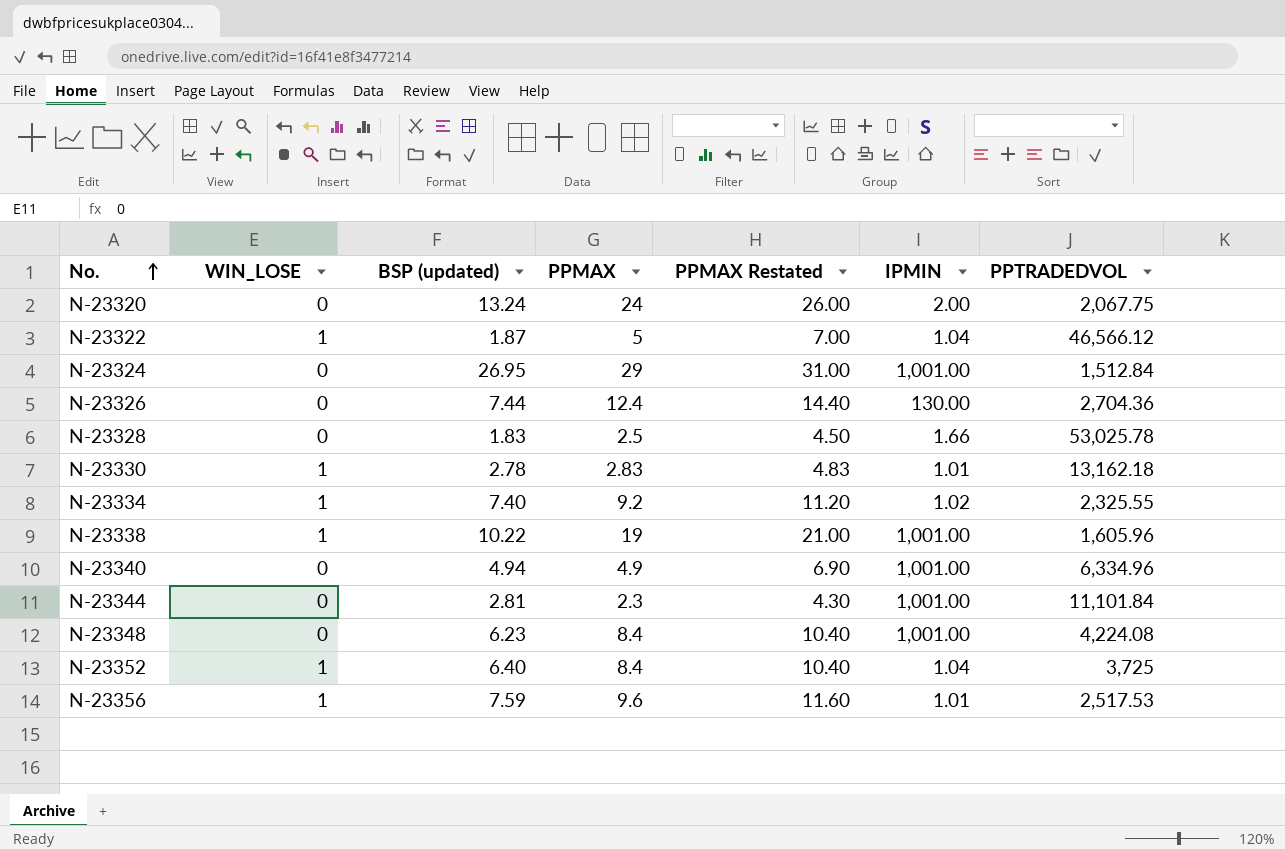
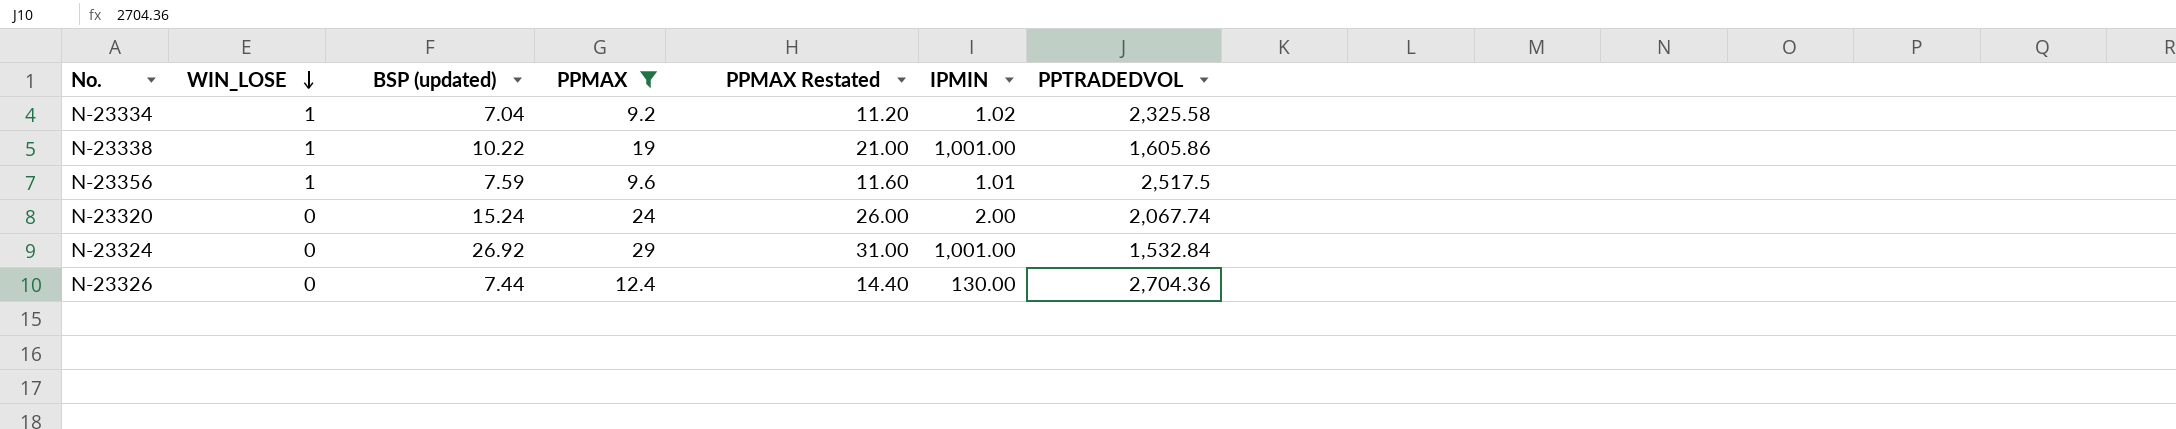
filter: none -> PPMAX >= 9.2
row order: No. ascending -> WIN_LOSE descending
N-23334 | BSP (updated): 7.40 -> 7.04
N-23334 | PPTRADEDVOL: 2,325.55 -> 2,325.58
N-23338 | PPTRADEDVOL: 1,605.96 -> 1,605.86
N-23356 | PPTRADEDVOL: 2,517.53 -> 2,517.5
N-23320 | BSP (updated): 13.24 -> 15.24
N-23320 | PPTRADEDVOL: 2,067.75 -> 2,067.74
N-23324 | BSP (updated): 26.95 -> 26.92
N-23324 | PPTRADEDVOL: 1,512.84 -> 1,532.84

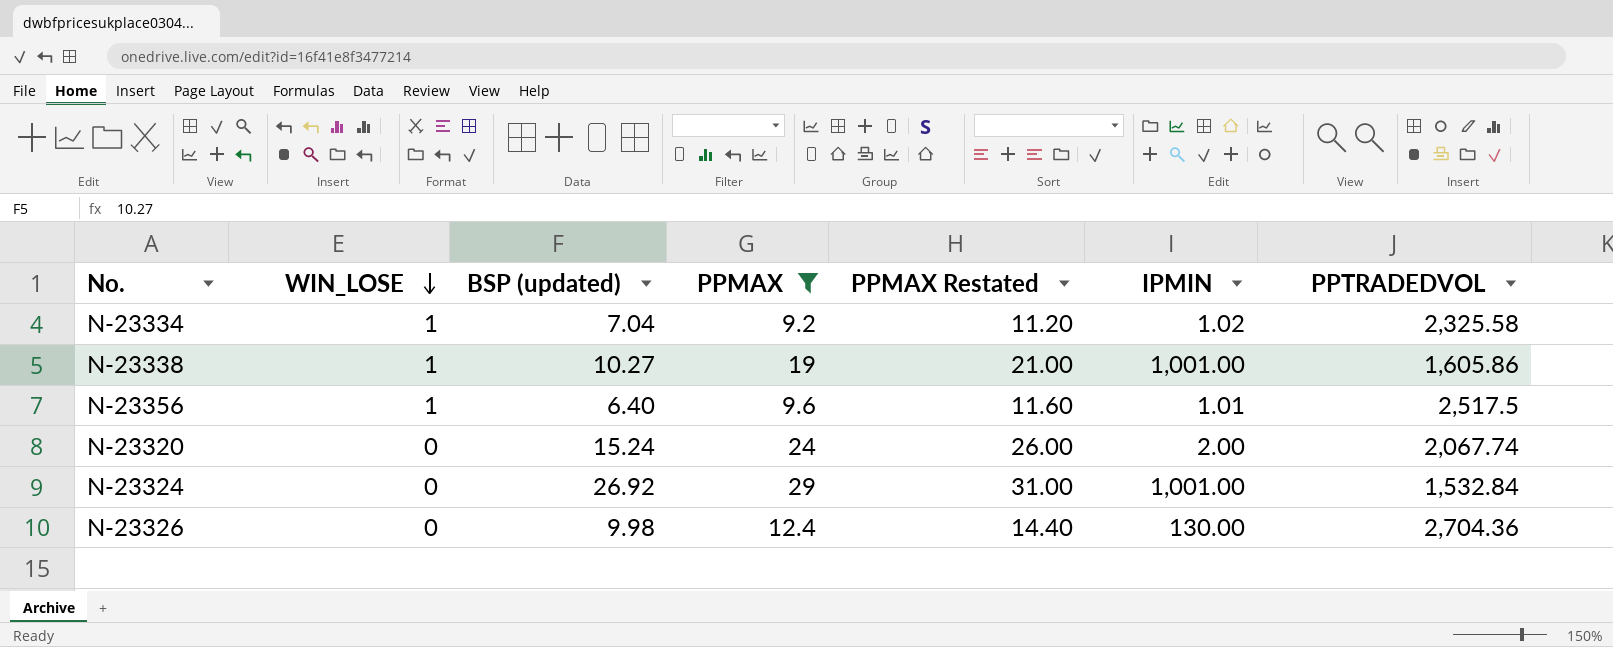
N-23338 | BSP (updated): 10.22 -> 10.27
N-23356 | BSP (updated): 7.59 -> 6.40
N-23326 | BSP (updated): 7.44 -> 9.98

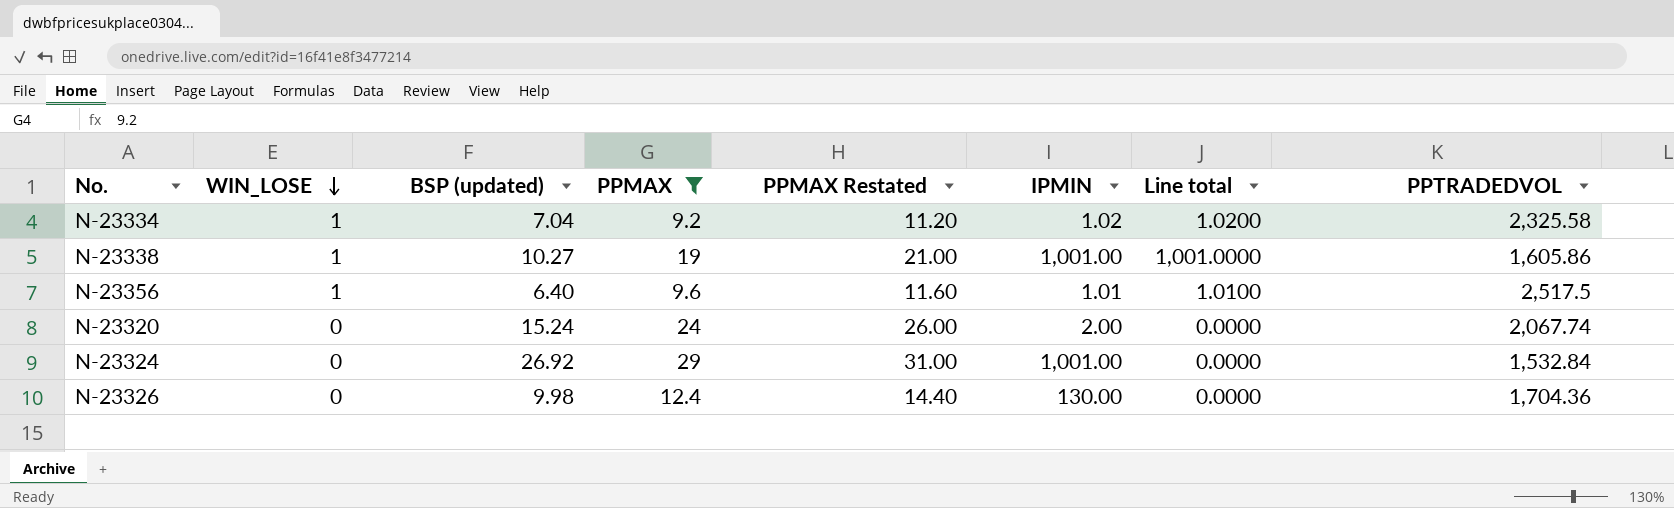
column Line total | formula: none -> [WIN_LOSE] * [IPMIN]
N-23326 | PPTRADEDVOL: 2,704.36 -> 1,704.36

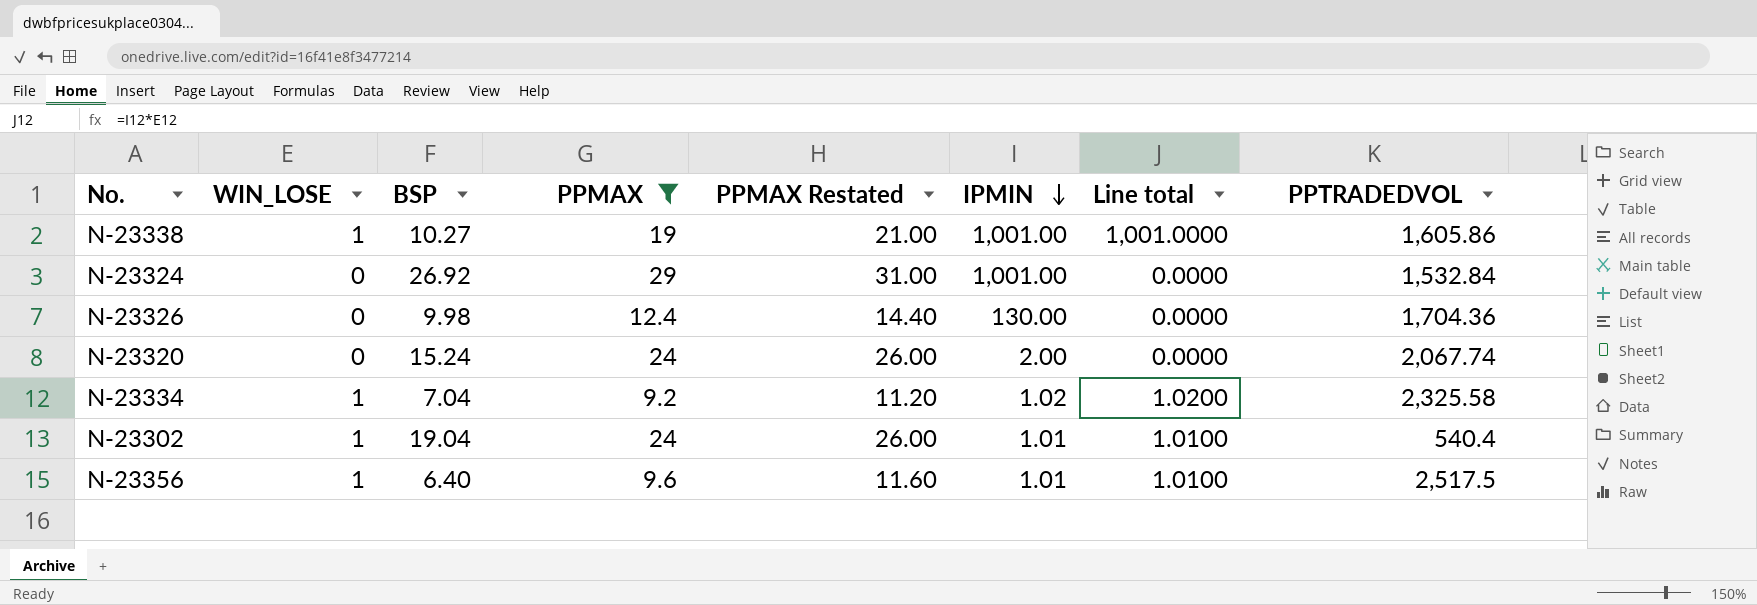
row order: WIN_LOSE descending -> IPMIN descending
column name: BSP (updated) -> BSP
row N-23302: none -> 1 | 19.04 | 24 | 26.00 | 1.01 | 1.0100 | 540.4

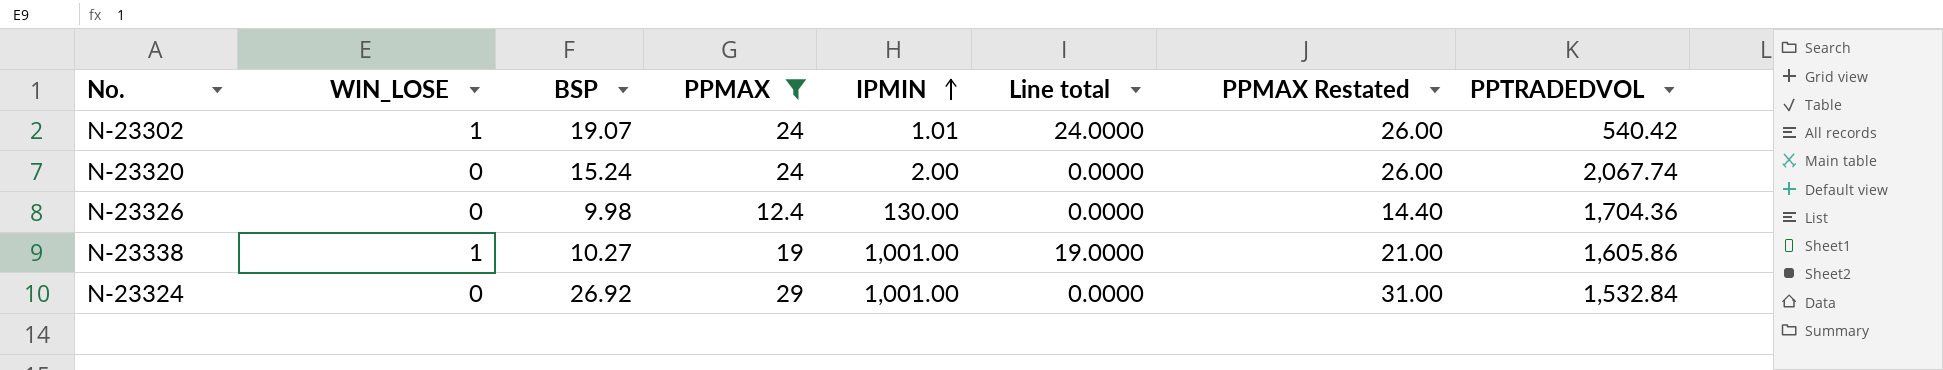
row order: IPMIN descending -> IPMIN ascending
column Line total | formula: [WIN_LOSE] * [IPMIN] -> [WIN_LOSE] * [PPMAX]
column PPMAX Restated | position: 5 -> 7
row N-23334: 1 | 7.04 | 9.2 | 11.20 | 1.02 | 1.0200 | 2,325.58 -> none
row N-23356: 1 | 6.40 | 9.6 | 11.60 | 1.01 | 1.0100 | 2,517.5 -> none
N-23302 | BSP: 19.04 -> 19.07
N-23302 | PPTRADEDVOL: 540.4 -> 540.42

